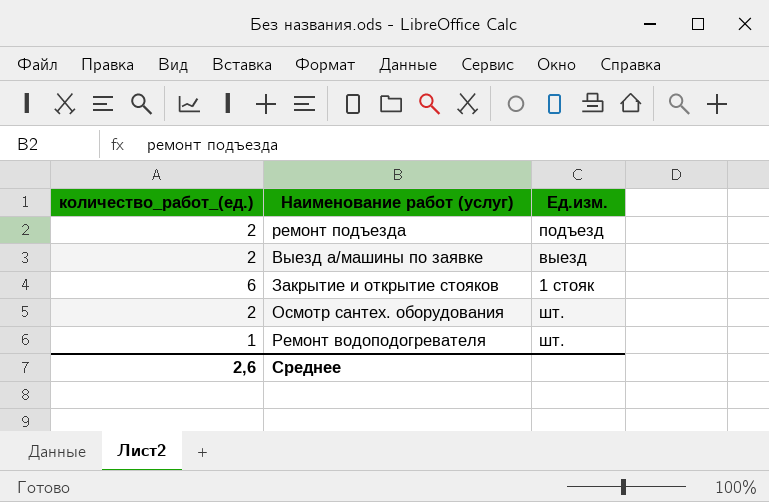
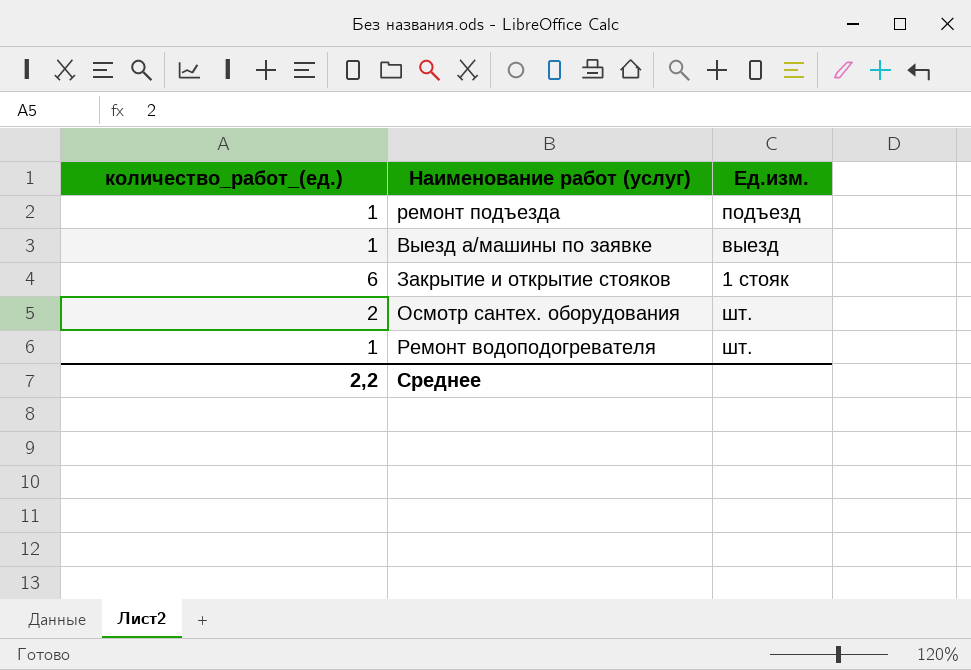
ремонт подъезда | количество_работ_(ед.): 2 -> 1
Выезд а/машины по заявке | количество_работ_(ед.): 2 -> 1
Среднее | количество_работ_(ед.): 2,6 -> 2,2

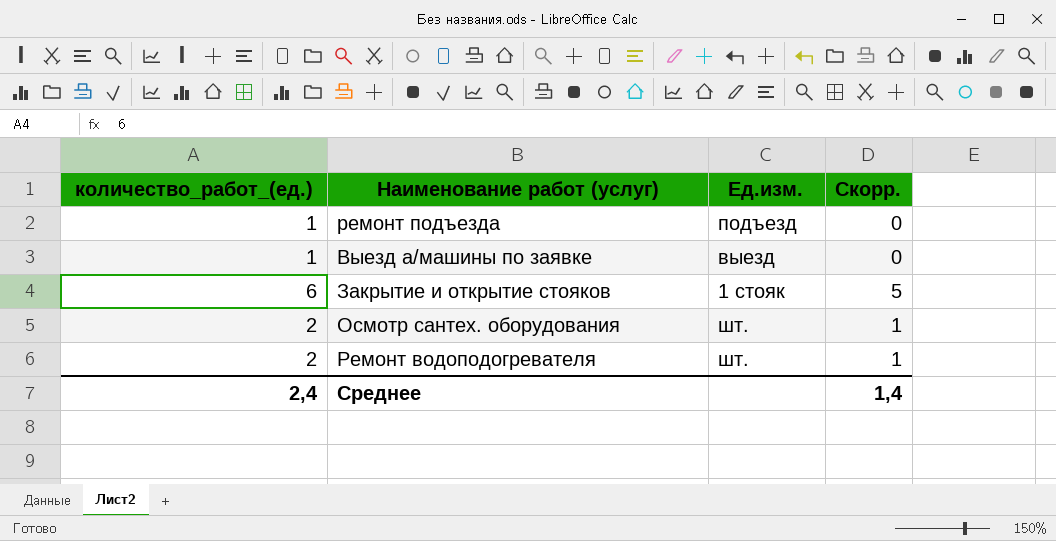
column Скорр. | formula: none -> [количество_работ_(ед.)] - 1
Ремонт водоподогревателя | количество_работ_(ед.): 1 -> 2
Среднее | количество_работ_(ед.): 2,2 -> 2,4

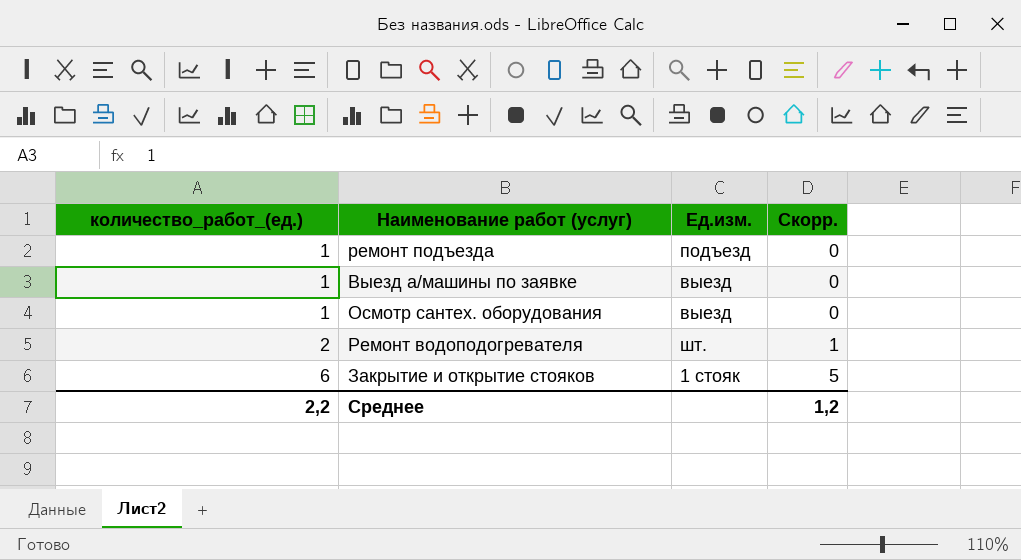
row order: none -> количество_работ_(ед.) ascending
Осмотр сантех. оборудования | количество_работ_(ед.): 2 -> 1
Осмотр сантех. оборудования | Ед.изм.: шт. -> выезд
Осмотр сантех. оборудования | Скорр.: 1 -> 0
Среднее | количество_работ_(ед.): 2,4 -> 2,2
Среднее | Скорр.: 1,4 -> 1,2

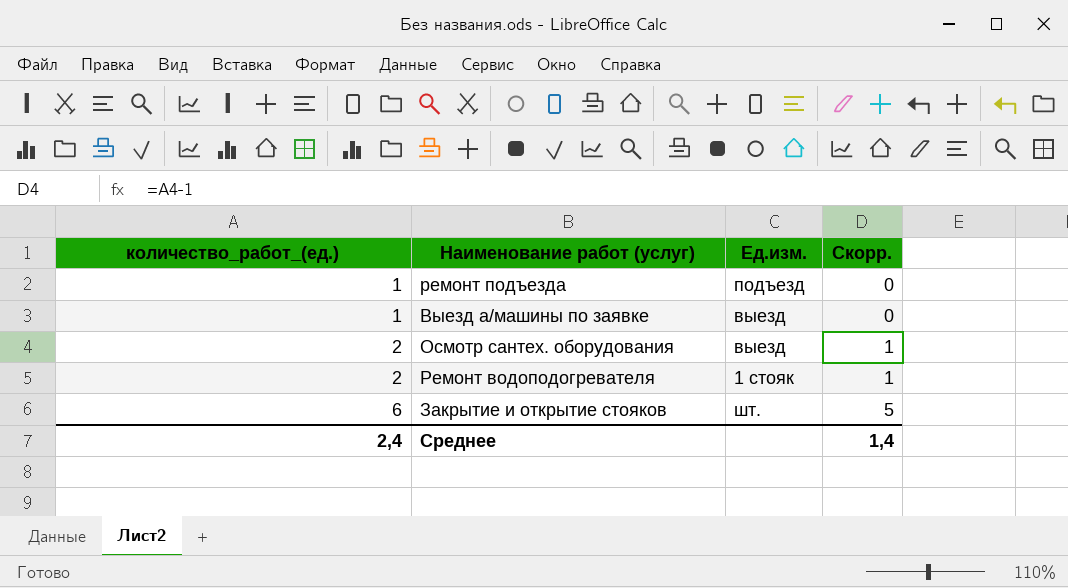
Осмотр сантех. оборудования | количество_работ_(ед.): 1 -> 2
Осмотр сантех. оборудования | Скорр.: 0 -> 1
Ремонт водоподогревателя | Ед.изм.: шт. -> 1 стояк
Закрытие и открытие стояков | Ед.изм.: 1 стояк -> шт.
Среднее | количество_работ_(ед.): 2,2 -> 2,4
Среднее | Скорр.: 1,2 -> 1,4

